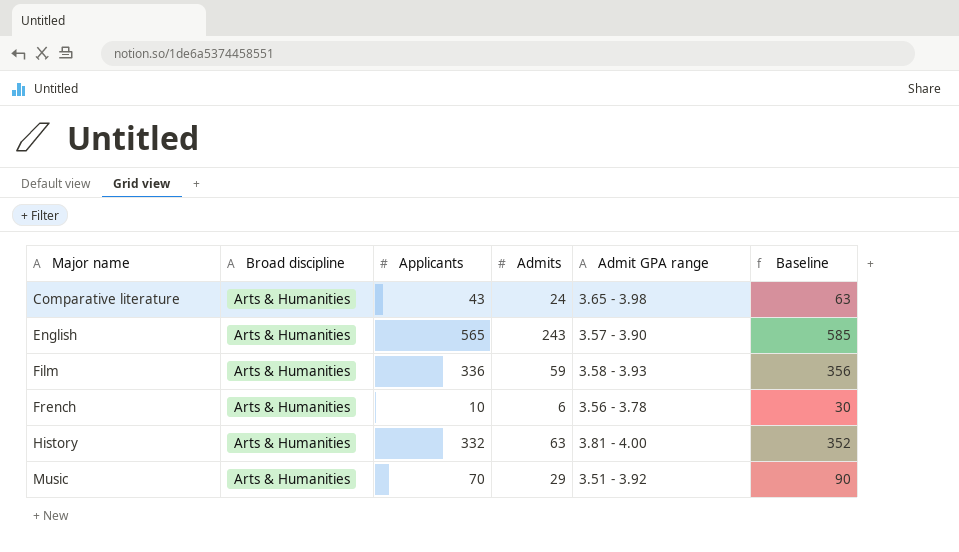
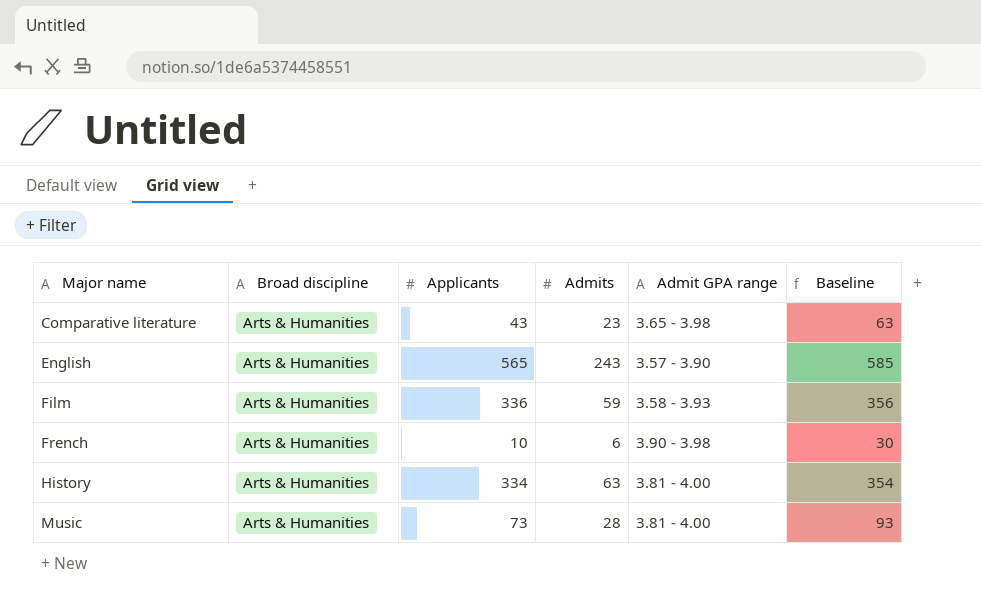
Comparative literature | Admits: 24 -> 23
French | Admit GPA range: 3.56 - 3.78 -> 3.90 - 3.98
History | Applicants: 332 -> 334
History | Baseline: 352 -> 354
Music | Applicants: 70 -> 73
Music | Admits: 29 -> 28
Music | Admit GPA range: 3.51 - 3.92 -> 3.81 - 4.00
Music | Baseline: 90 -> 93

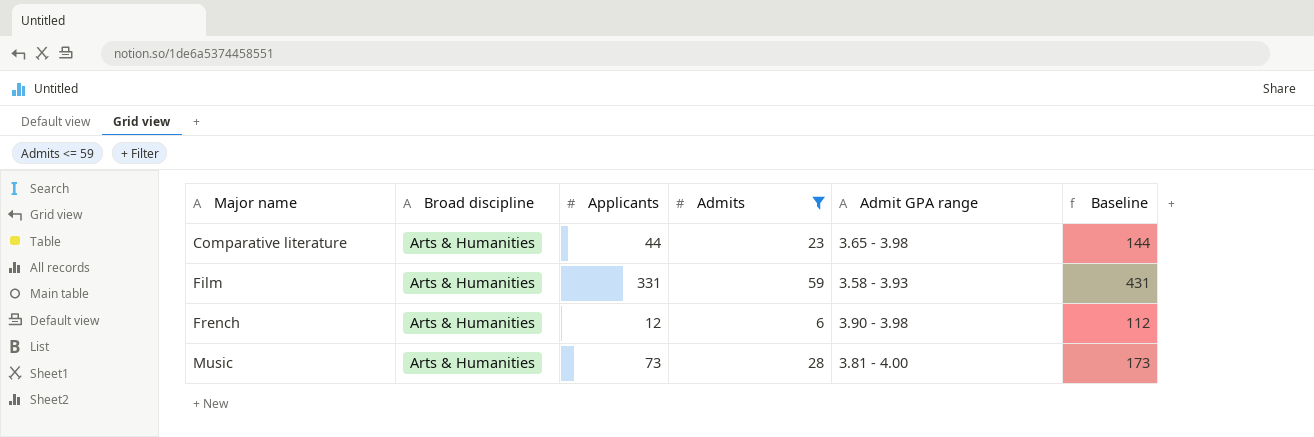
filter: none -> Admits <= 59
column Baseline | formula: [Applicants] + 20 -> [Applicants] + 100
Comparative literature | Applicants: 43 -> 44
Film | Applicants: 336 -> 331
French | Applicants: 10 -> 12

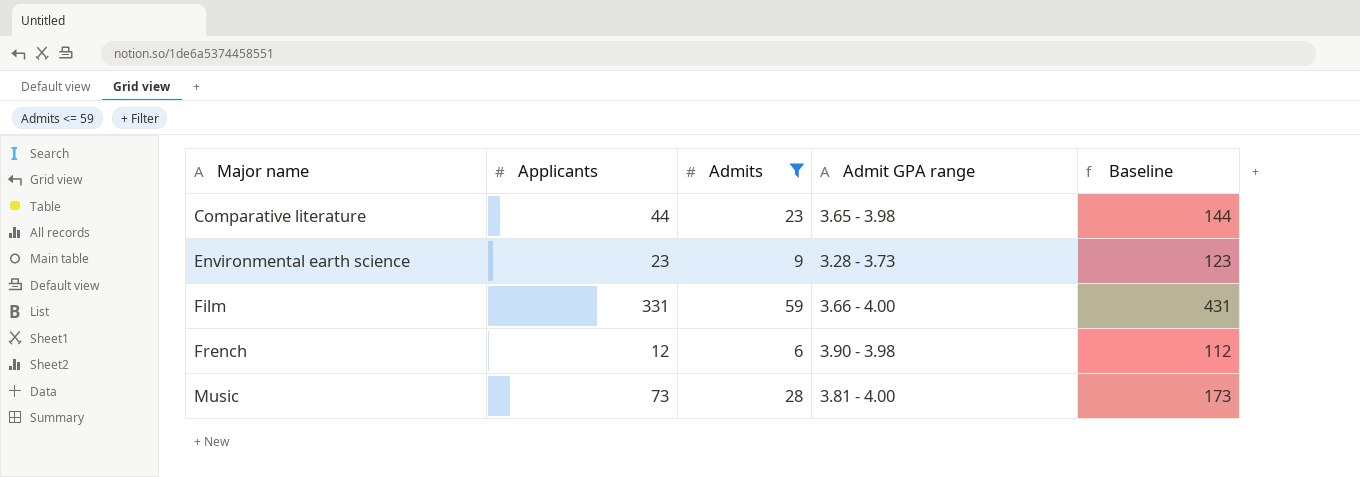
column Broad discipline | position: 2 -> none
row Environmental earth science: none -> 23 | 9 | 3.28 - 3.73 | 123
Film | Admit GPA range: 3.58 - 3.93 -> 3.66 - 4.00

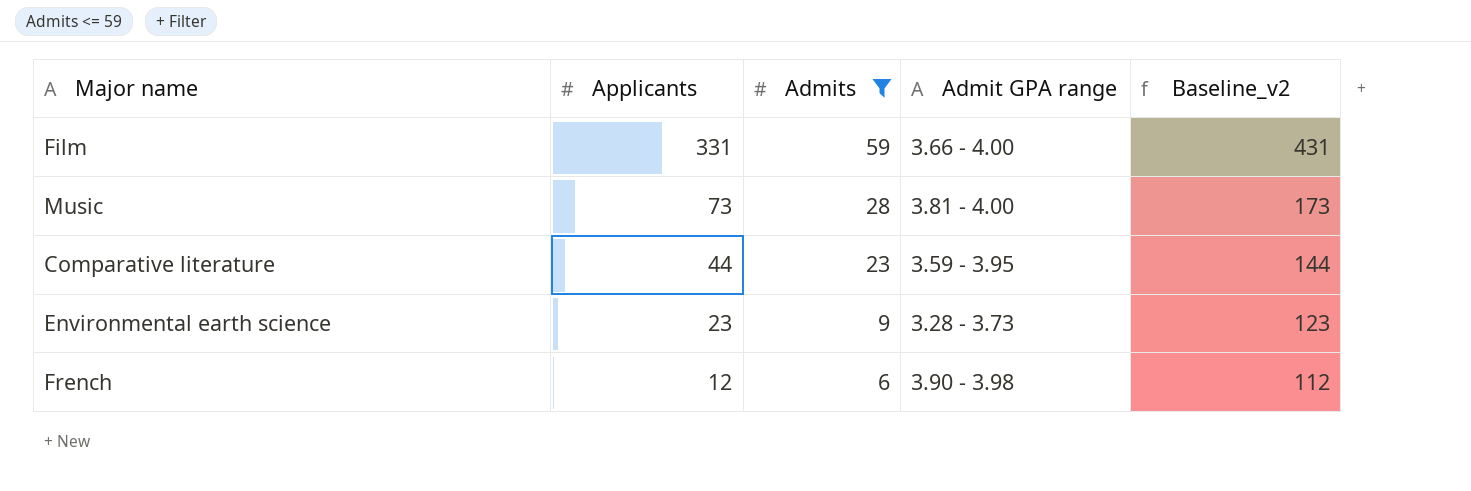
row order: Major name ascending -> Applicants descending
column name: Baseline -> Baseline_v2
Comparative literature | Admit GPA range: 3.65 - 3.98 -> 3.59 - 3.95

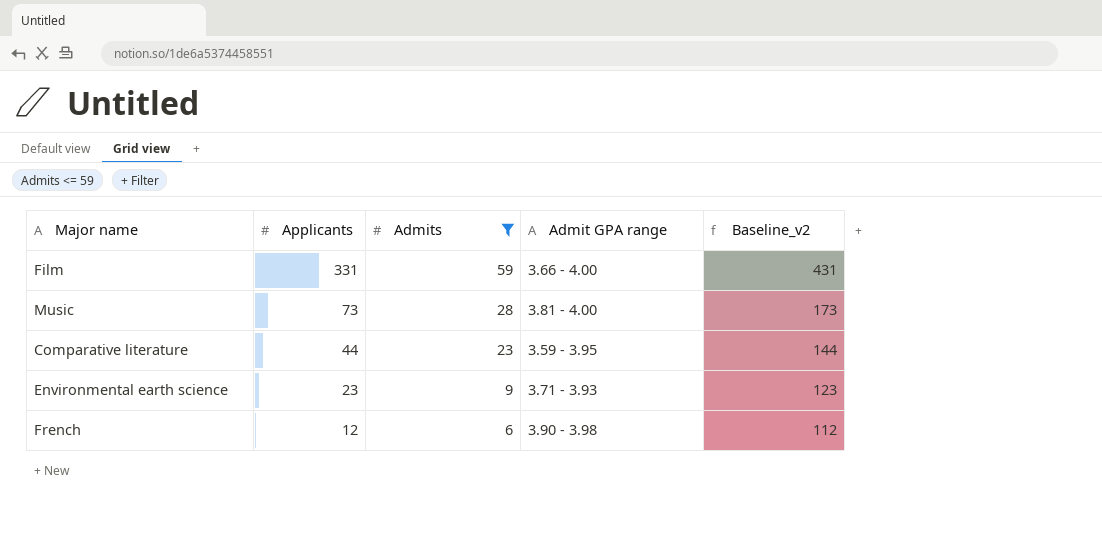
Environmental earth science | Admit GPA range: 3.28 - 3.73 -> 3.71 - 3.93

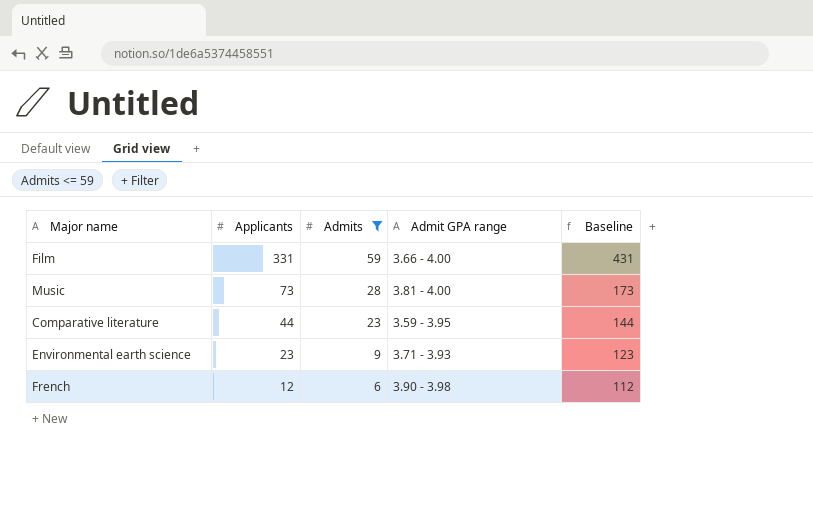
column name: Baseline_v2 -> Baseline

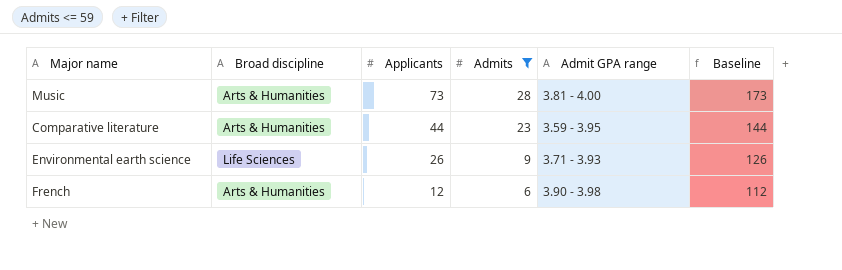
column Broad discipline | position: none -> 2
row Film: 331 | 59 | 3.66 - 4.00 | 431 -> none
Environmental earth science | Applicants: 23 -> 26
Environmental earth science | Baseline: 123 -> 126

